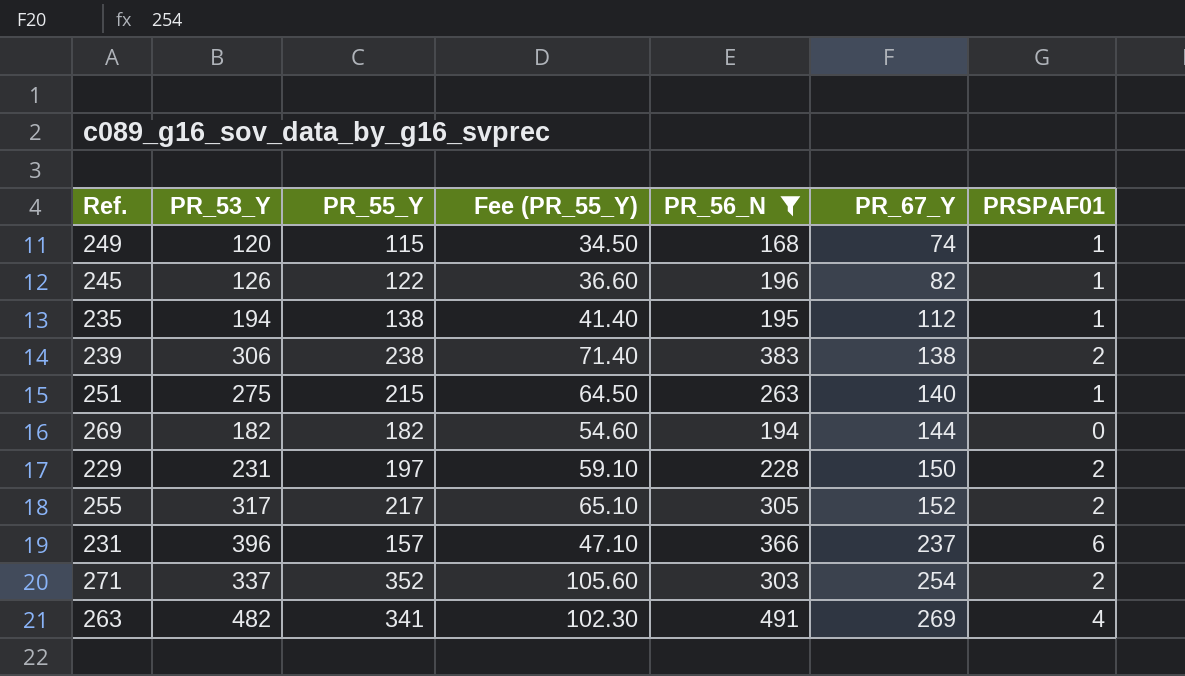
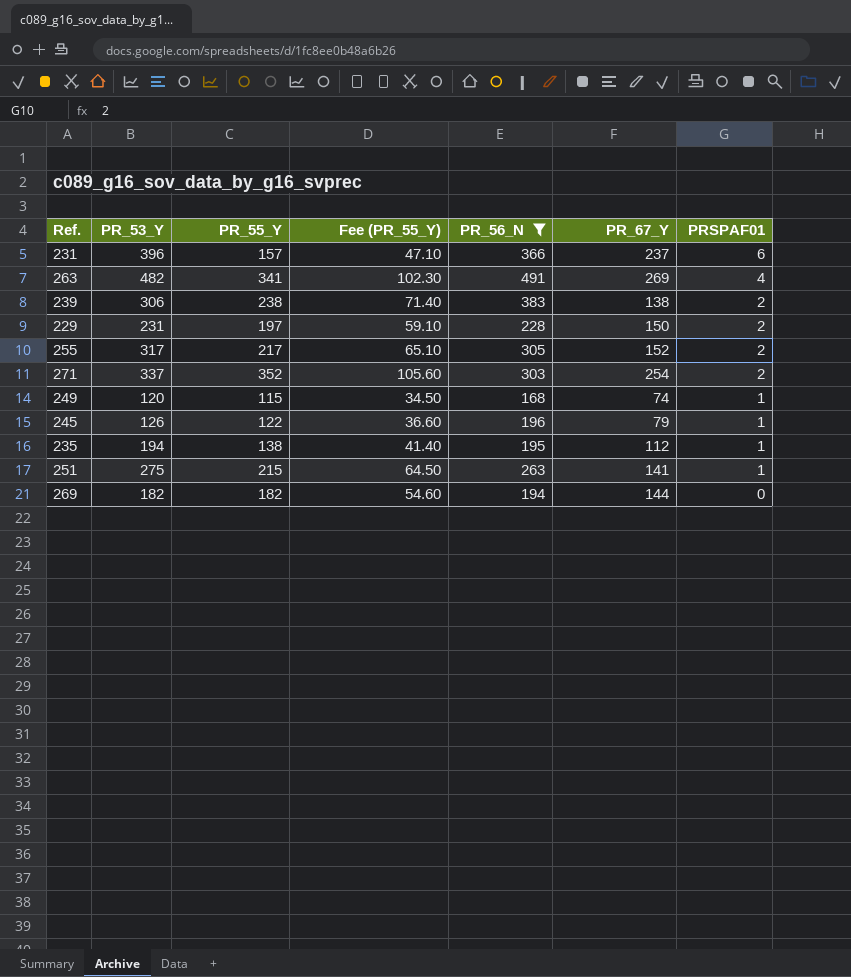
row order: PR_67_Y ascending -> PRSPAF01 descending
245 | PR_67_Y: 82 -> 79
251 | PR_67_Y: 140 -> 141

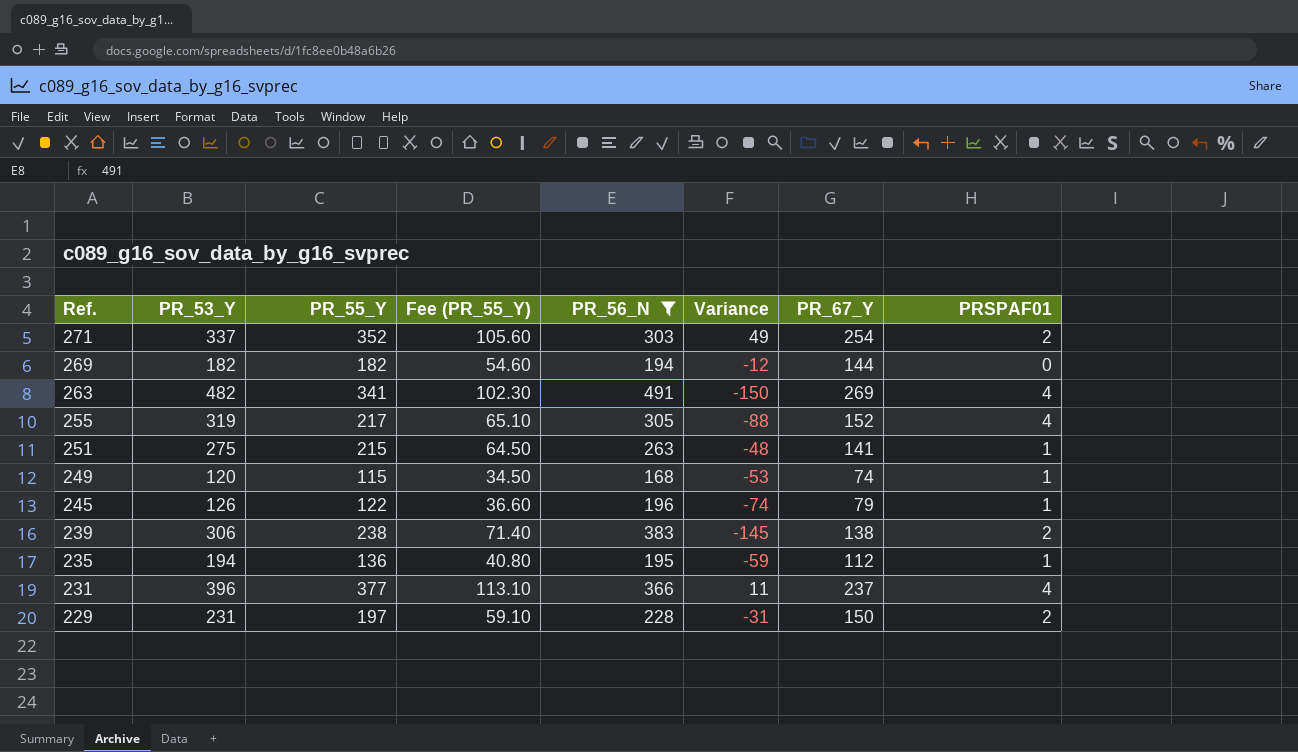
row order: PRSPAF01 descending -> Ref. descending
column Variance | formula: none -> [PR_55_Y] - [PR_56_N]
255 | PR_53_Y: 317 -> 319
255 | PRSPAF01: 2 -> 4
235 | PR_55_Y: 138 -> 136
235 | Fee (PR_55_Y): 41.40 -> 40.80
231 | PR_55_Y: 157 -> 377
231 | Fee (PR_55_Y): 47.10 -> 113.10
231 | PRSPAF01: 6 -> 4

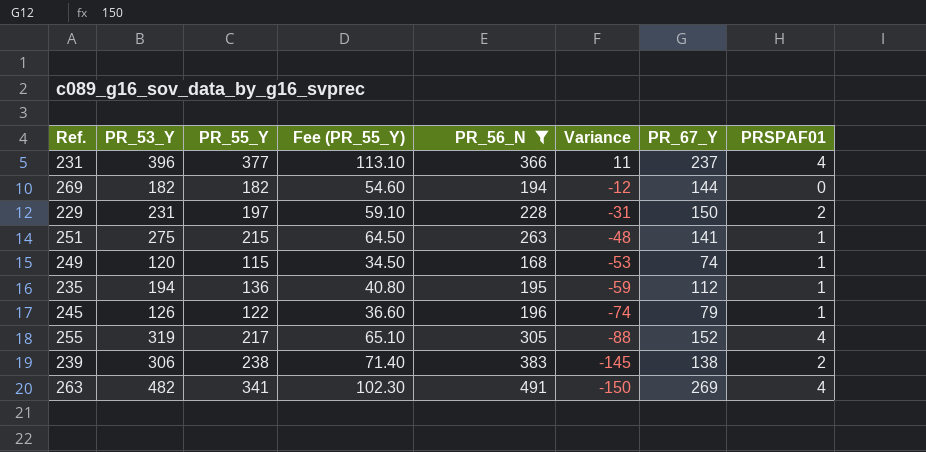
row order: Ref. descending -> Variance descending
row 271: 337 | 352 | 105.60 | 303 | 49 | 254 | 2 -> none

